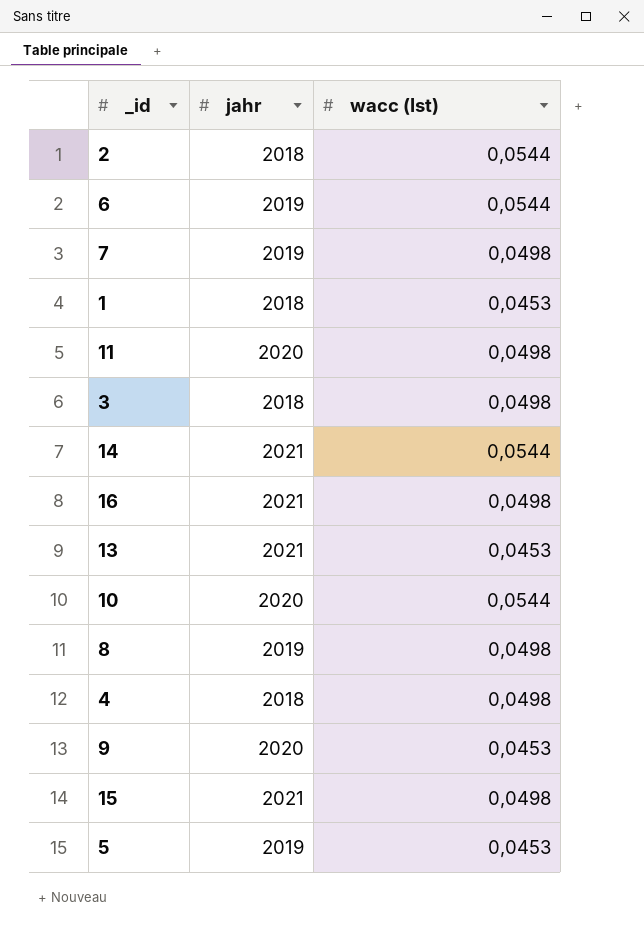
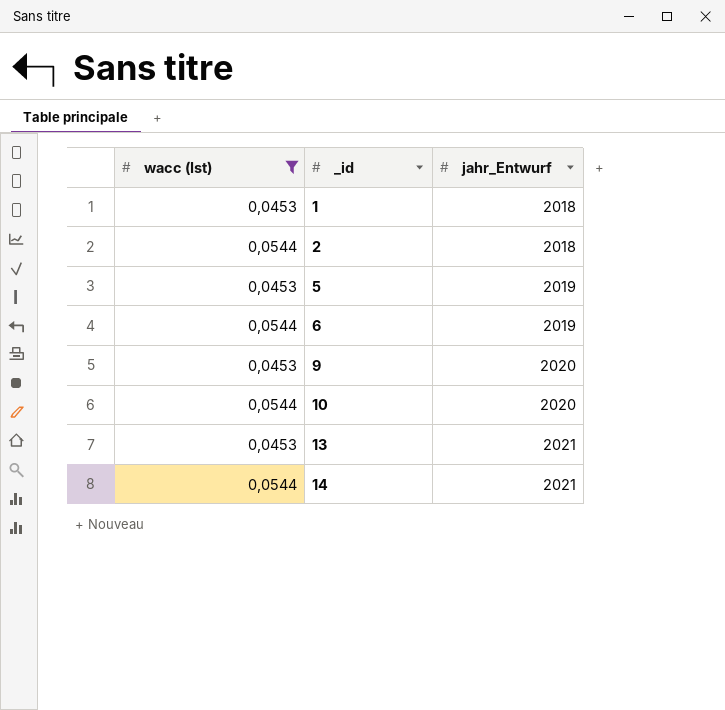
filter: none -> wacc (Ist) != 0,0498
row order: none -> _id ascending
column wacc (Ist) | position: 3 -> 1
column name: jahr -> jahr_Entwurf

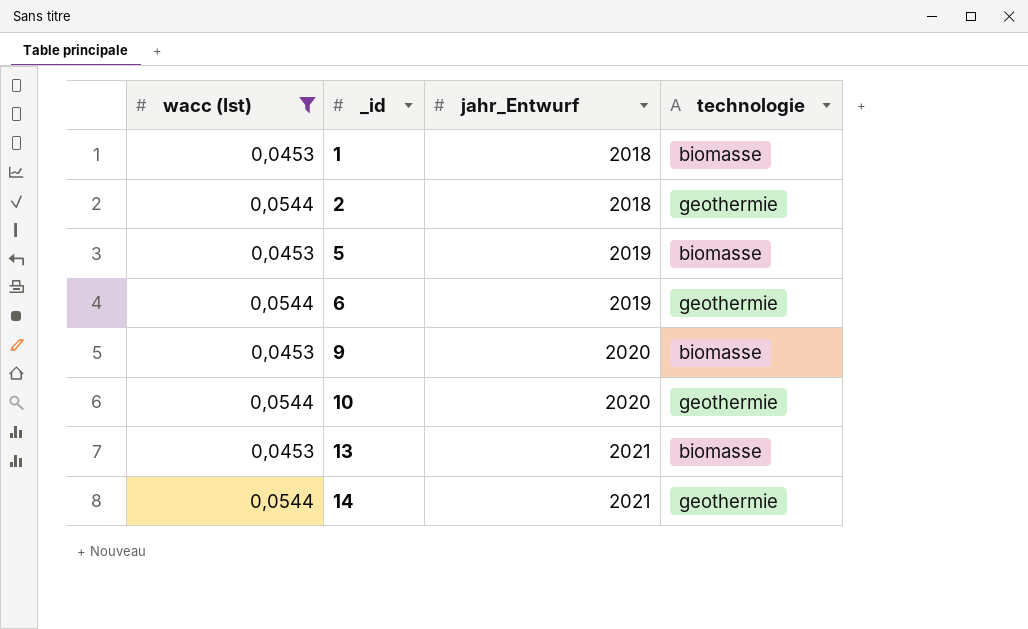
column technologie | position: none -> 4

